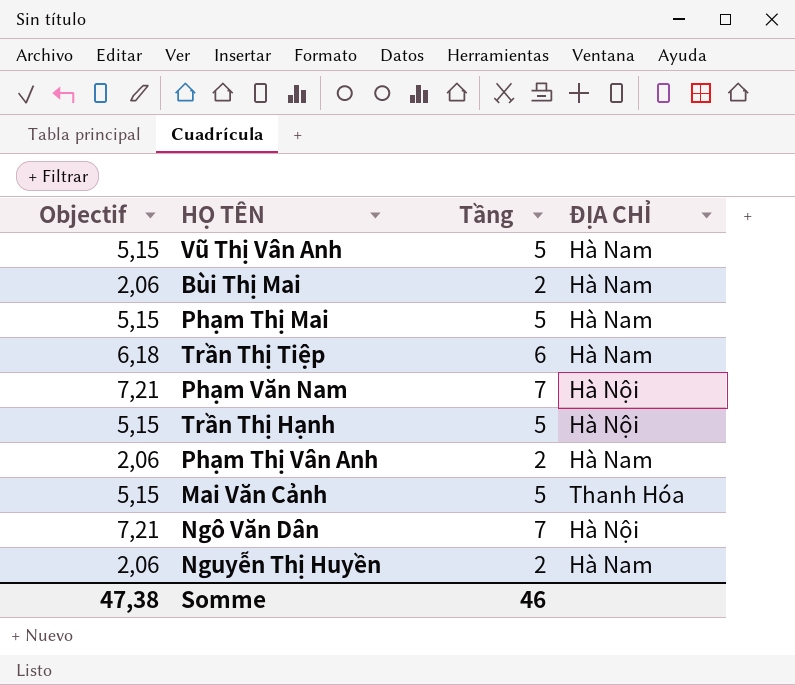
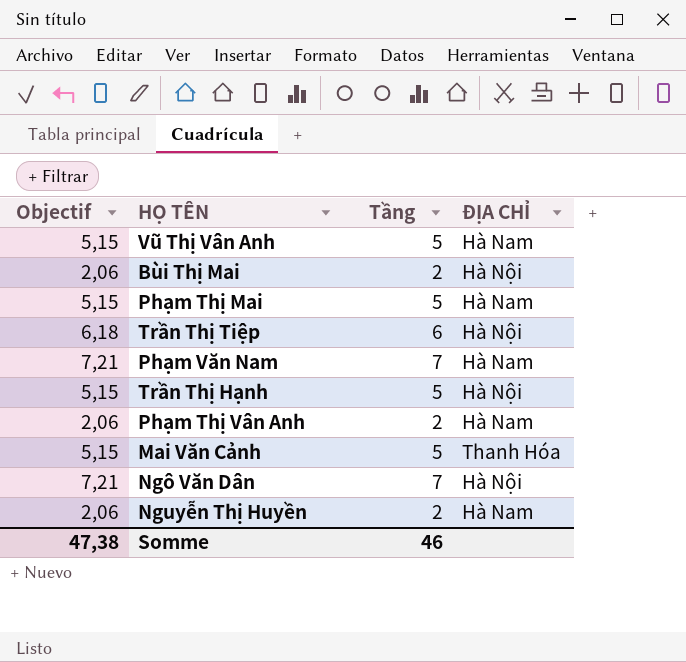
Bùi Thị Mai | ĐỊA CHỈ: Hà Nam -> Hà Nội
Trần Thị Tiệp | ĐỊA CHỈ: Hà Nam -> Hà Nội
Phạm Văn Nam | ĐỊA CHỈ: Hà Nội -> Hà Nam

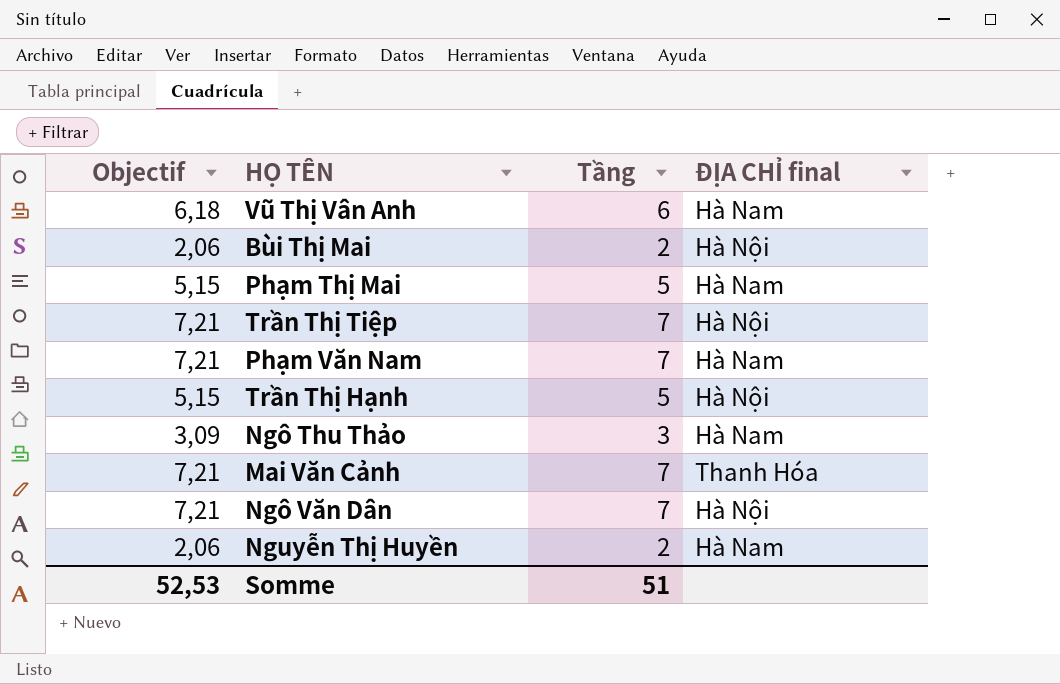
column name: ĐỊA CHỈ -> ĐỊA CHỈ final
row Phạm Thị Vân Anh: 2,06 | 2 | Hà Nam -> none
Vũ Thị Vân Anh | Objectif: 5,15 -> 6,18
Vũ Thị Vân Anh | Tầng: 5 -> 6
Trần Thị Tiệp | Objectif: 6,18 -> 7,21
Trần Thị Tiệp | Tầng: 6 -> 7
row Ngô Thu Thảo: none -> 3,09 | 3 | Hà Nam
Mai Văn Cảnh | Objectif: 5,15 -> 7,21
Mai Văn Cảnh | Tầng: 5 -> 7
Somme | Objectif: 47,38 -> 52,53
Somme | Tầng: 46 -> 51

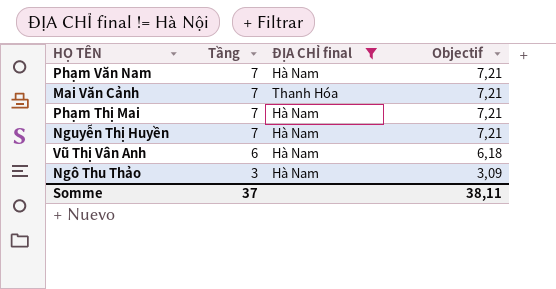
filter: none -> ĐỊA CHỈ final != Hà Nội
row order: none -> Tầng descending
column Objectif | position: 1 -> 4
Phạm Thị Mai | Tầng: 5 -> 7
Phạm Thị Mai | Objectif: 5,15 -> 7,21
Nguyễn Thị Huyền | Tầng: 2 -> 7
Nguyễn Thị Huyền | Objectif: 2,06 -> 7,21
Somme | Tầng: 51 -> 37
Somme | Objectif: 52,53 -> 38,11

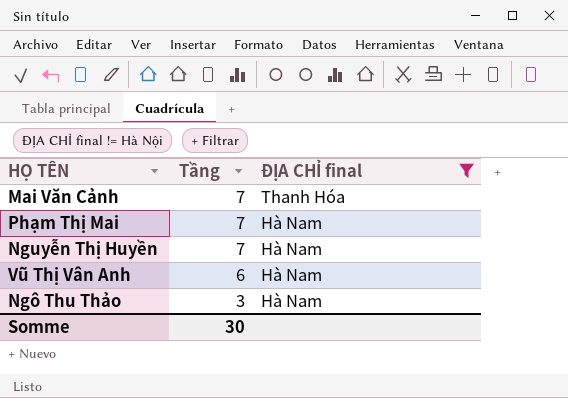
column Objectif | formula: [Tầng] * 1,03 -> none
row Phạm Văn Nam: 7 | Hà Nam | 7,21 -> none
Somme | Tầng: 37 -> 30

